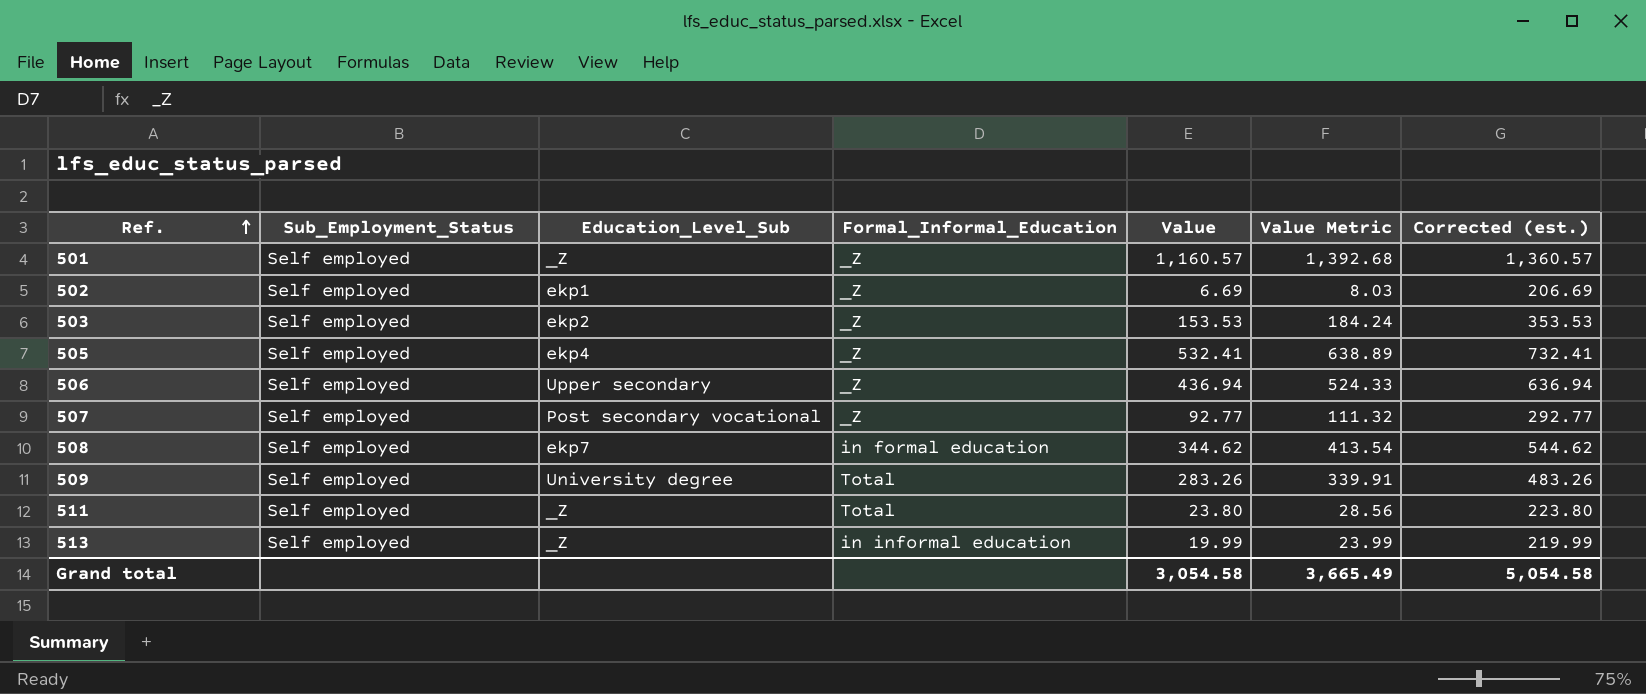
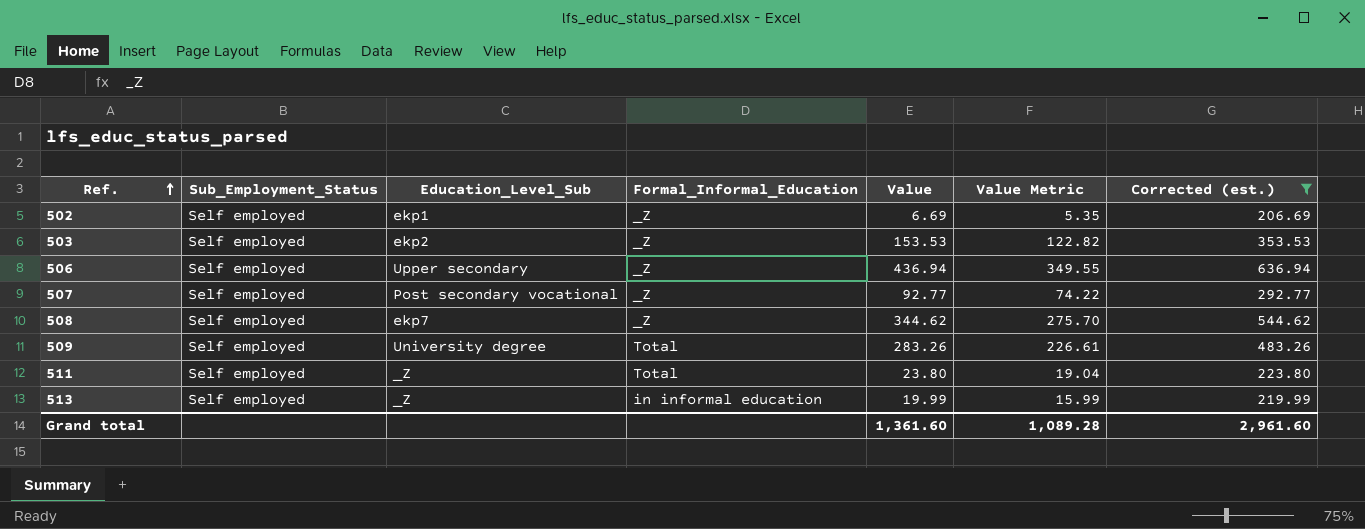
filter: none -> Corrected (est.) <= 636.94
column Value Metric | formula: [Value] * 1.2 -> [Value] * 0.8
508 | Formal_Informal_Education: in formal education -> _Z
Grand total | Value: 3,054.58 -> 1,361.60
Grand total | Value Metric: 3,665.49 -> 1,089.28
Grand total | Corrected (est.): 5,054.58 -> 2,961.60

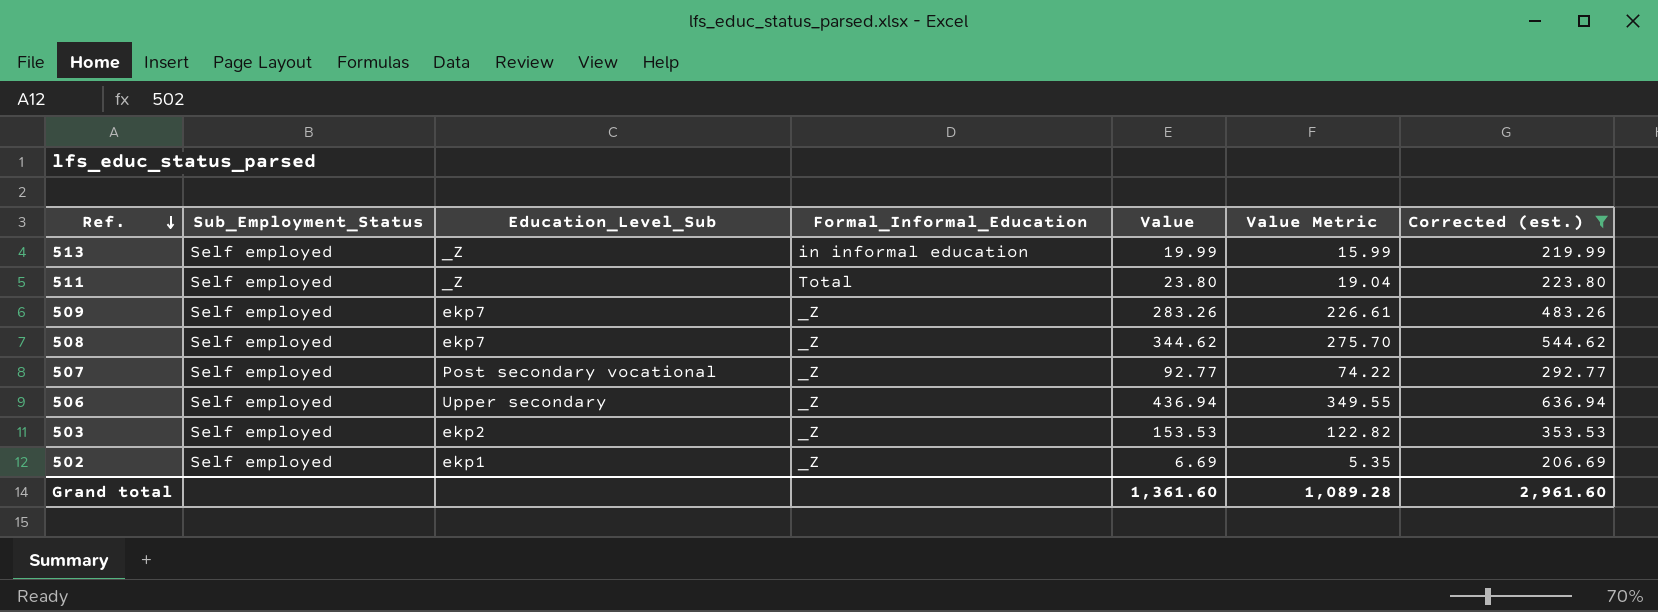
row order: Ref. ascending -> Ref. descending
509 | Education_Level_Sub: University degree -> ekp7
509 | Formal_Informal_Education: Total -> _Z

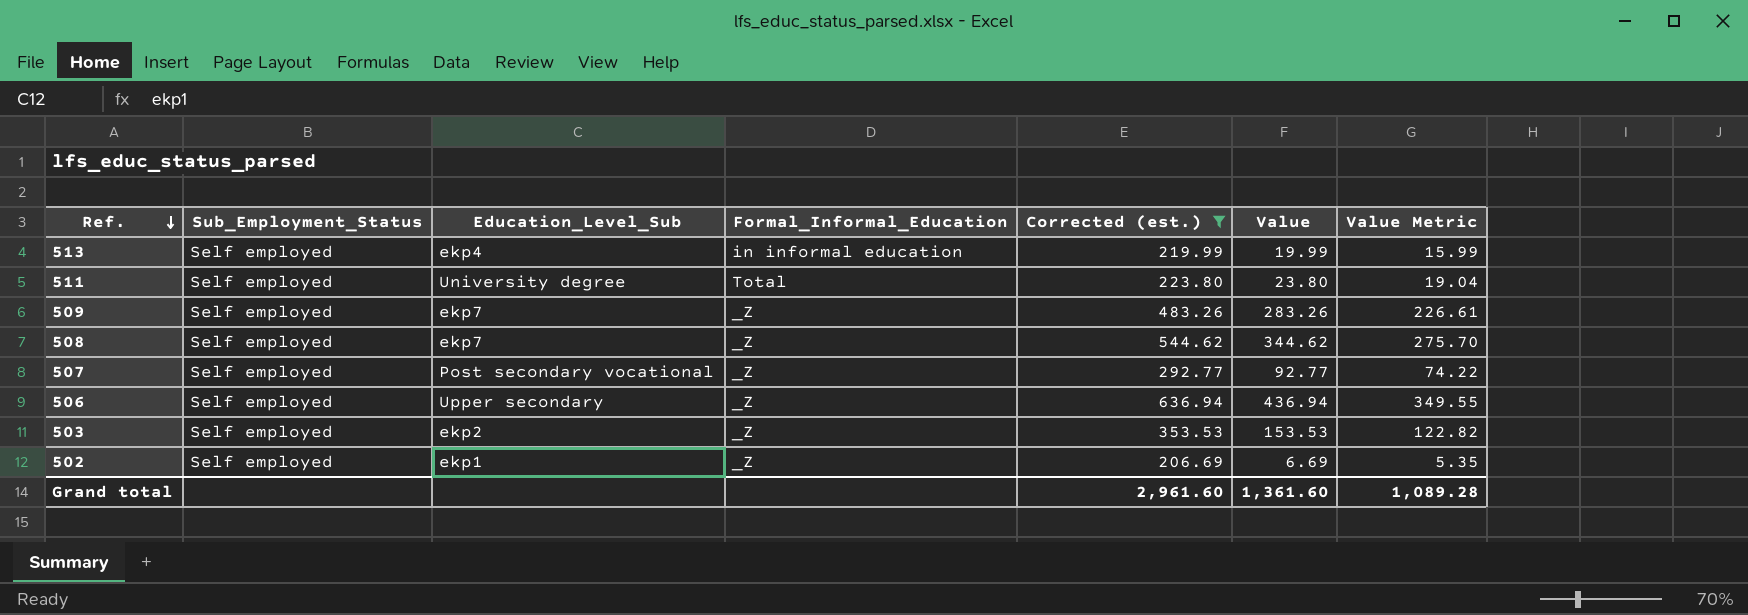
column Corrected (est.) | position: 7 -> 5
513 | Education_Level_Sub: _Z -> ekp4
511 | Education_Level_Sub: _Z -> University degree

